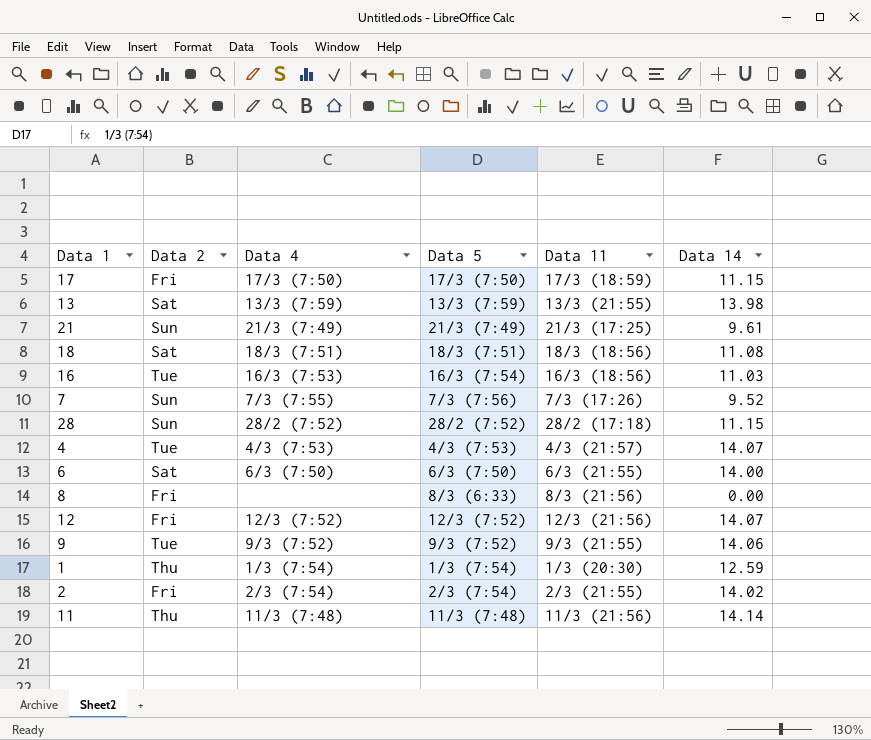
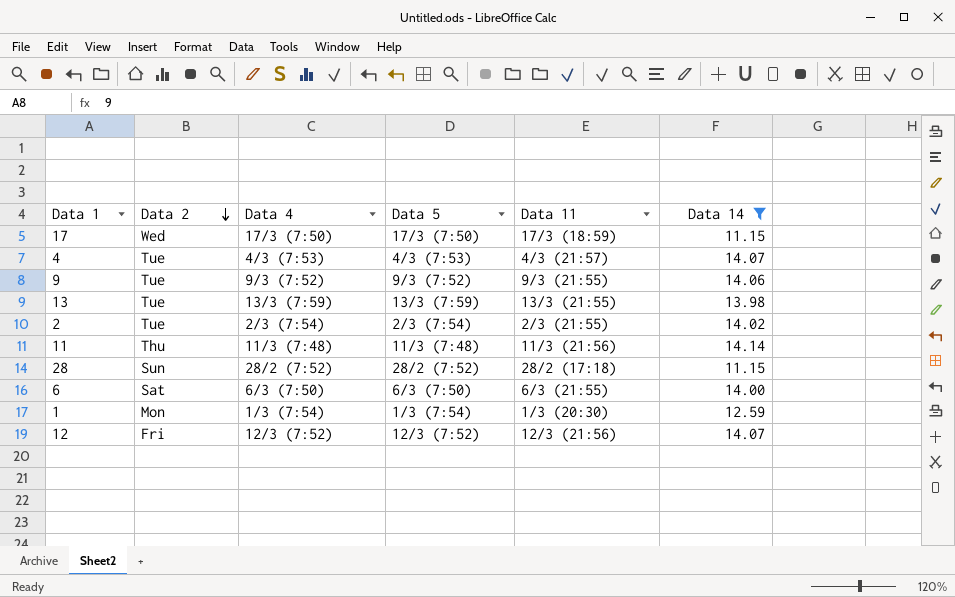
filter: none -> Data 14 >= 11.15
row order: none -> Data 2 descending
17 | Data 2: Fri -> Wed
13 | Data 2: Sat -> Tue
2 | Data 2: Fri -> Tue
1 | Data 2: Thu -> Mon

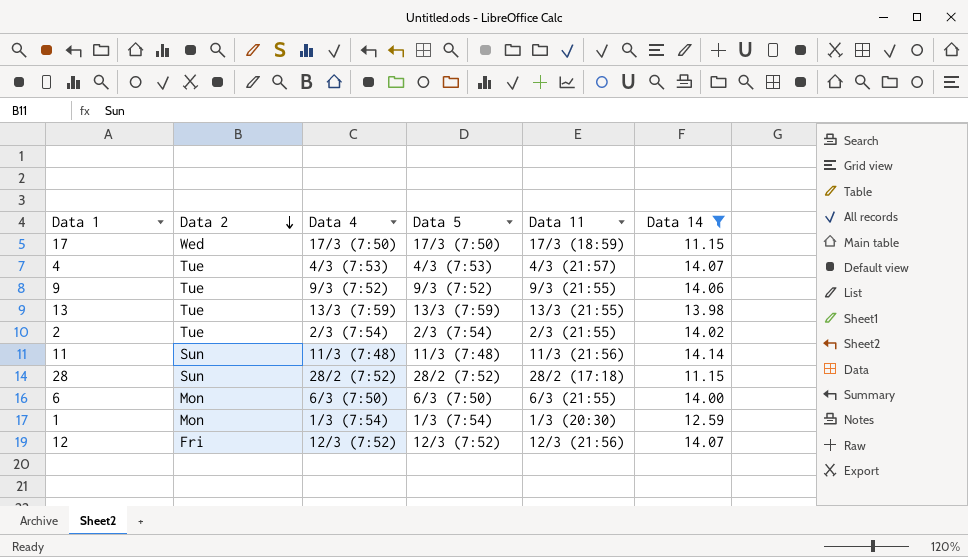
11 | Data 2: Thu -> Sun
6 | Data 2: Sat -> Mon

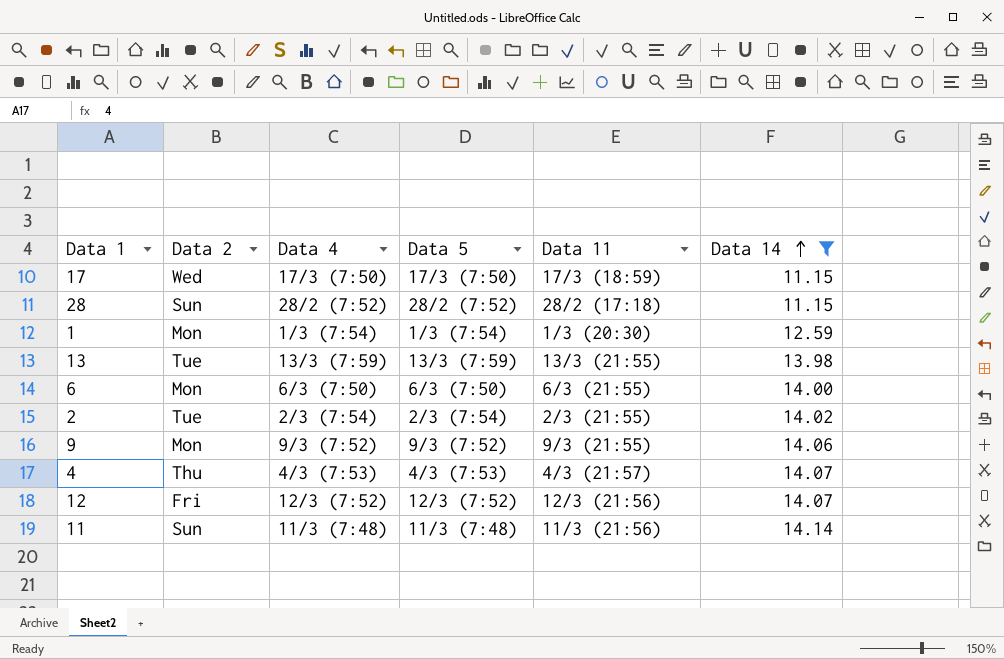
row order: Data 2 descending -> Data 14 ascending
9 | Data 2: Tue -> Mon
4 | Data 2: Tue -> Thu

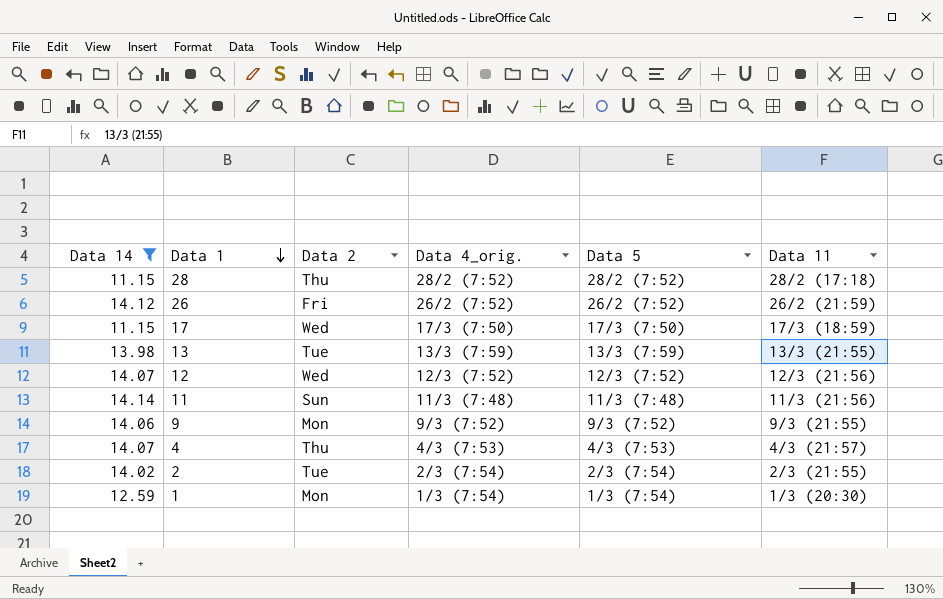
row order: Data 14 ascending -> Data 1 descending
column Data 14 | position: 6 -> 1
column name: Data 4 -> Data 4_orig.
row 6: Mon | 6/3 (7:50) | 6/3 (7:50) | 6/3 (21:55) | 14.00 -> none
28 | Data 2: Sun -> Thu
row 26: none -> 14.12 | Fri | 26/2 (7:52) | 26/2 (7:52) | 26/2 (21:59)
12 | Data 2: Fri -> Wed

